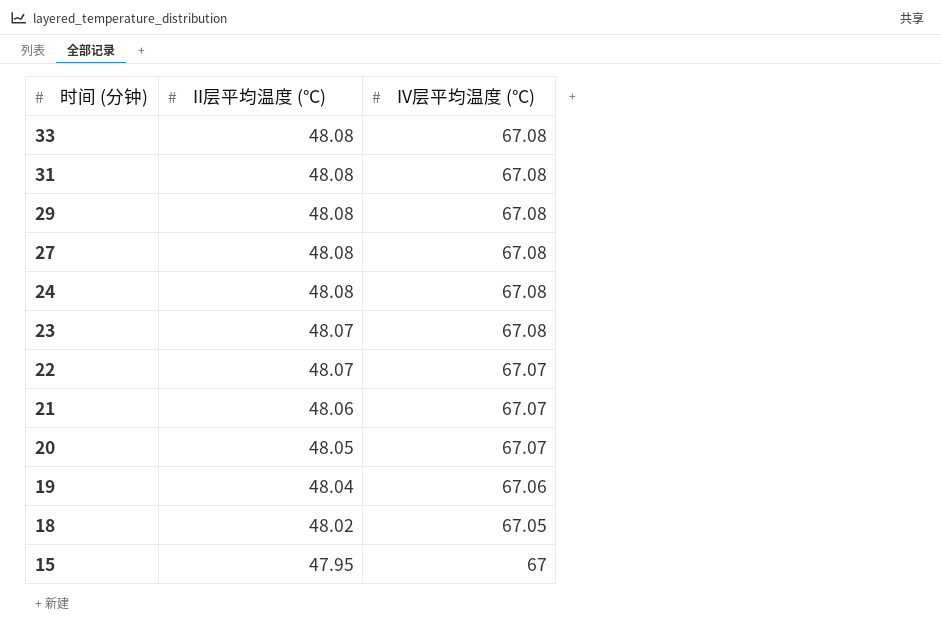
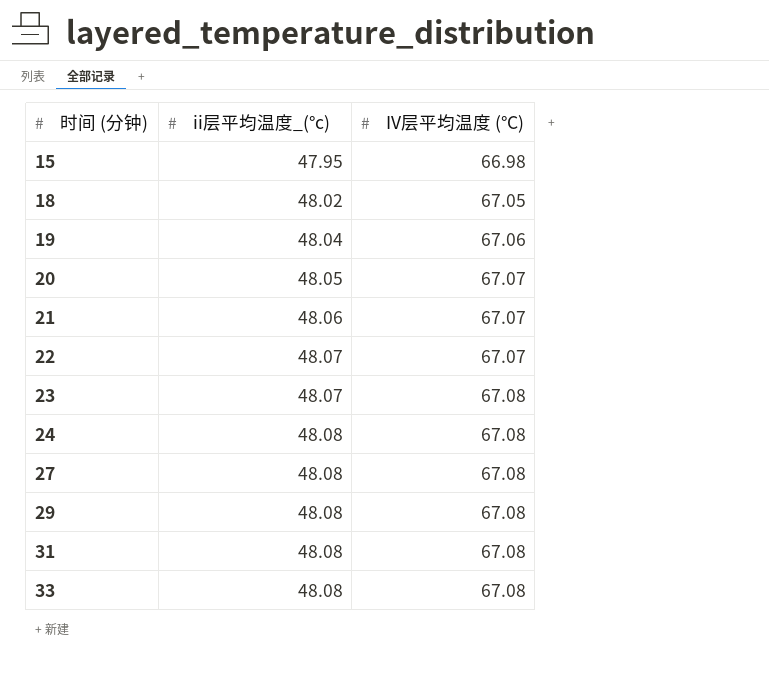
row order: 时间 (分钟) descending -> 时间 (分钟) ascending
column name: II层平均温度 (°C) -> ii层平均温度_(°c)
15 | IV层平均温度 (°C): 67 -> 66.98

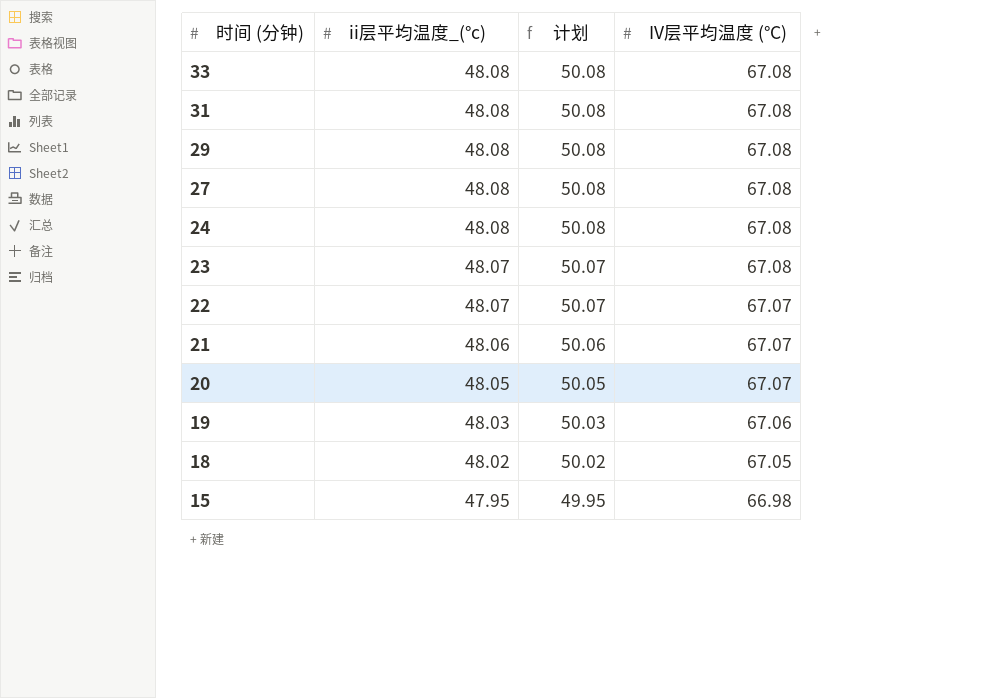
row order: 时间 (分钟) ascending -> 时间 (分钟) descending
column 计划 | formula: none -> [ii层平均温度_(°c)] + 2
19 | ii层平均温度_(°c): 48.04 -> 48.03

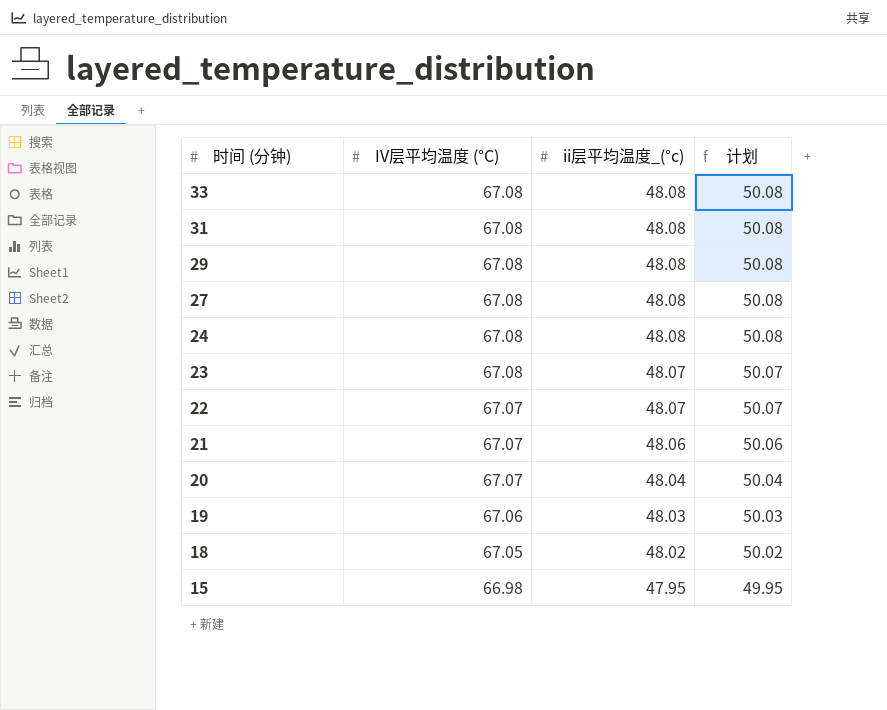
column IV层平均温度 (°C) | position: 4 -> 2
20 | ii层平均温度_(°c): 48.05 -> 48.04
20 | 计划: 50.05 -> 50.04

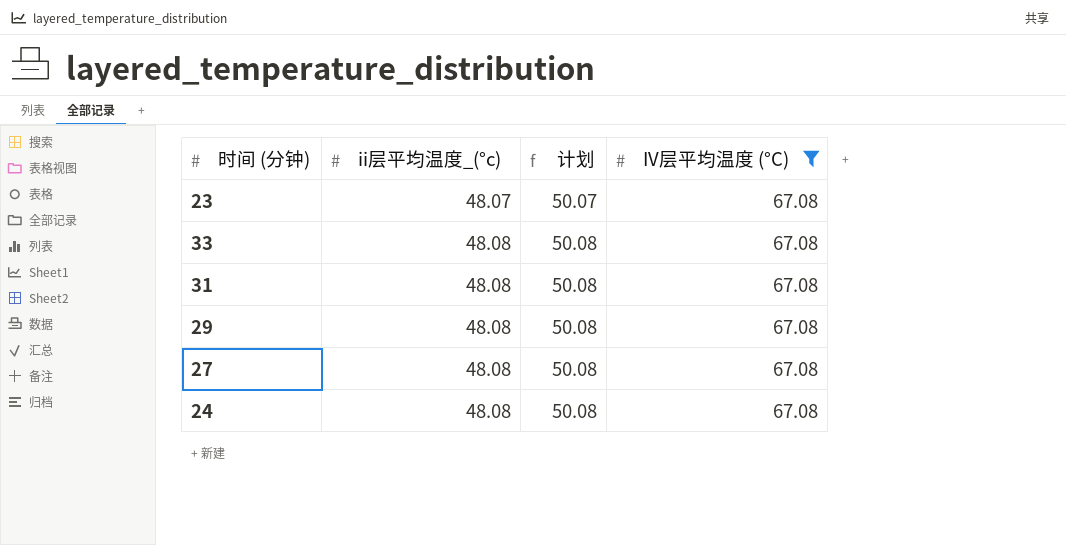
filter: none -> IV层平均温度 (°C) = 67.08
row order: 时间 (分钟) descending -> ii层平均温度_(°c) ascending
column IV层平均温度 (°C) | position: 2 -> 4

